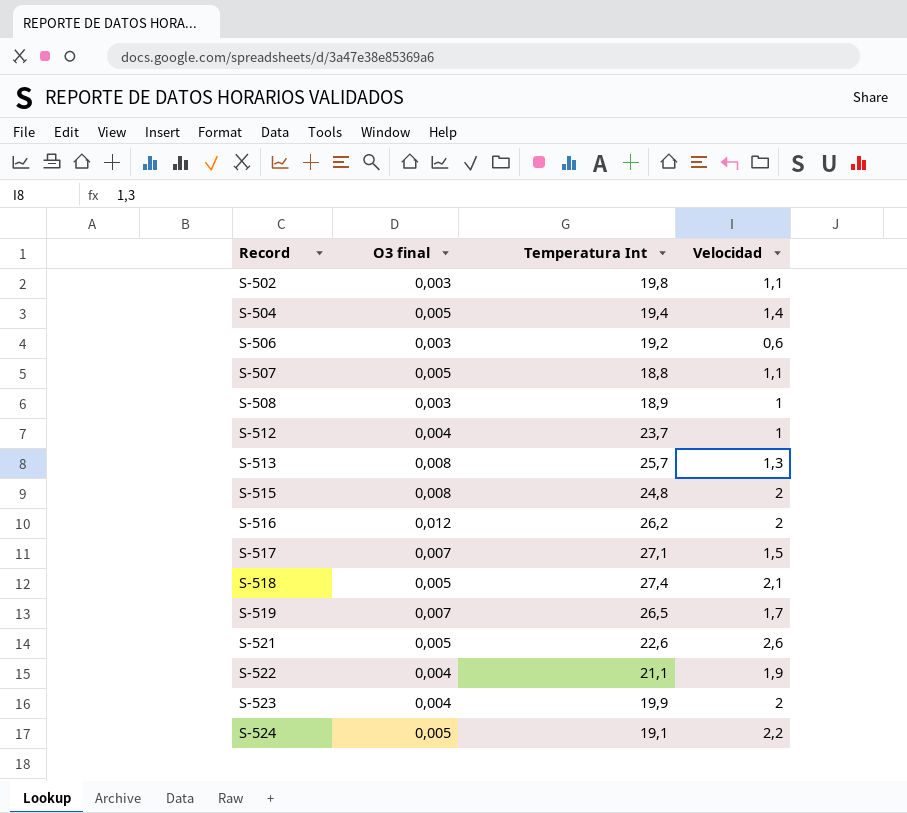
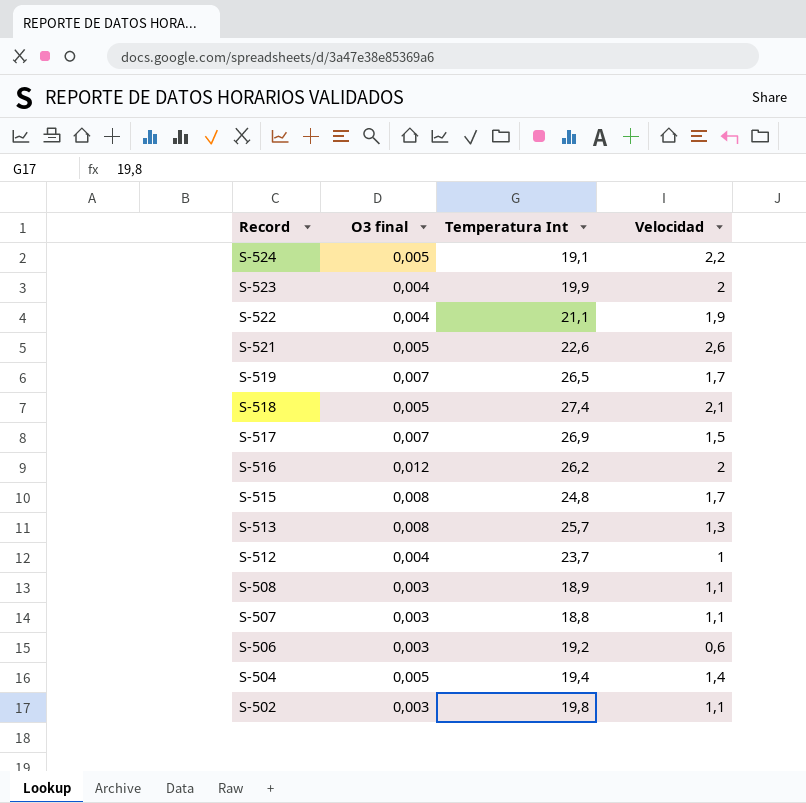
row order: Record ascending -> Record descending
S-517 | Temperatura Int: 27,1 -> 26,9
S-515 | Velocidad: 2 -> 1,7
S-508 | Velocidad: 1 -> 1,1
S-507 | O3 final: 0,005 -> 0,003

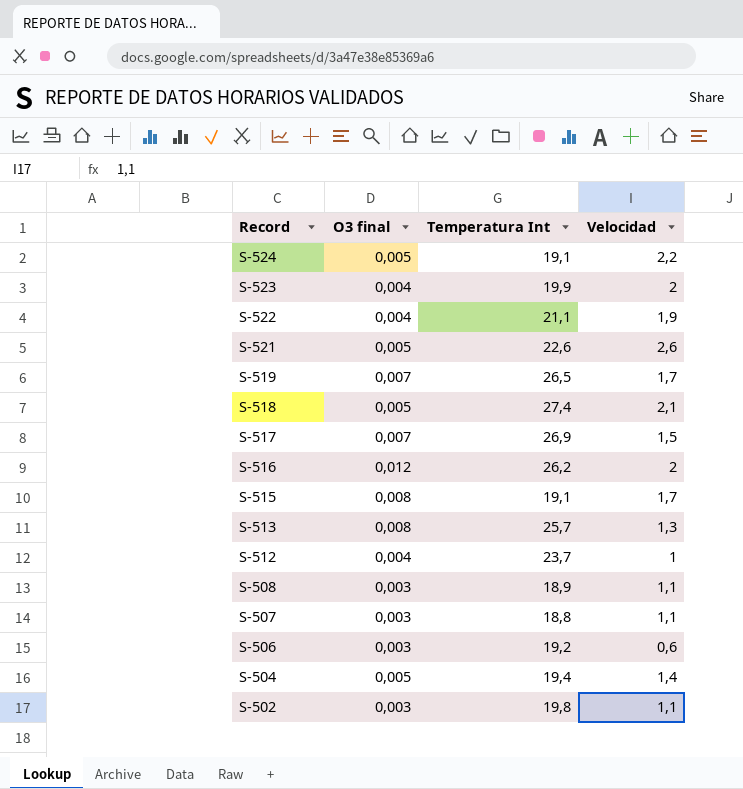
S-515 | Temperatura Int: 24,8 -> 19,1

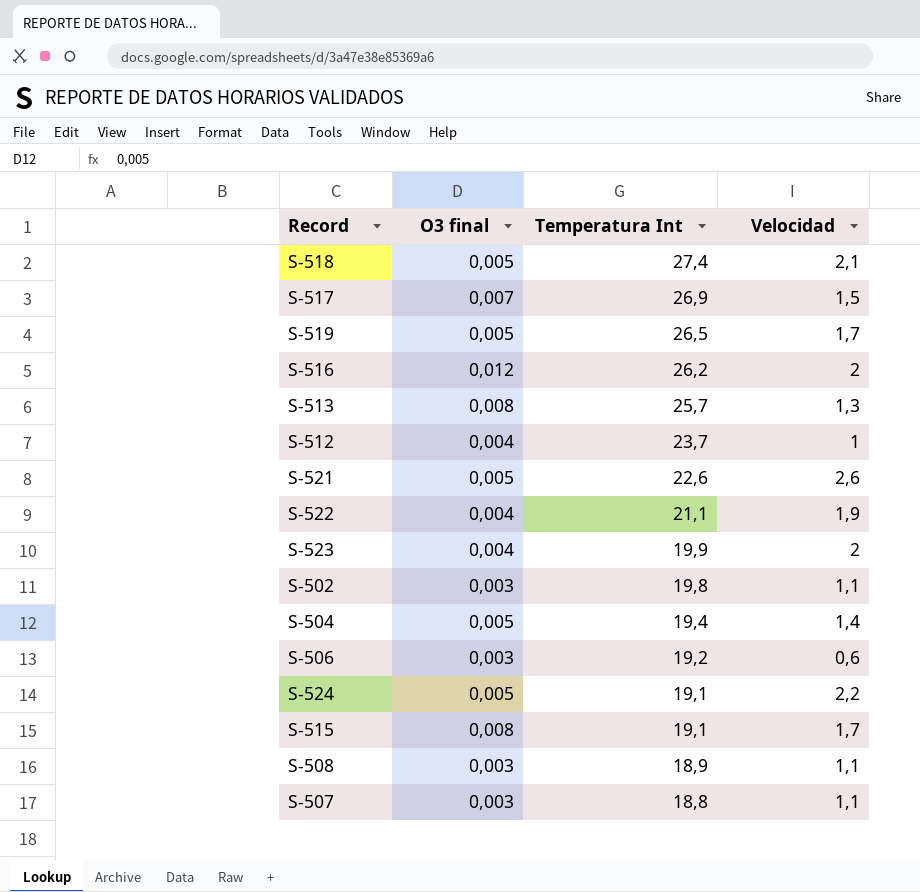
row order: Record descending -> Temperatura Int descending
S-519 | O3 final: 0,007 -> 0,005

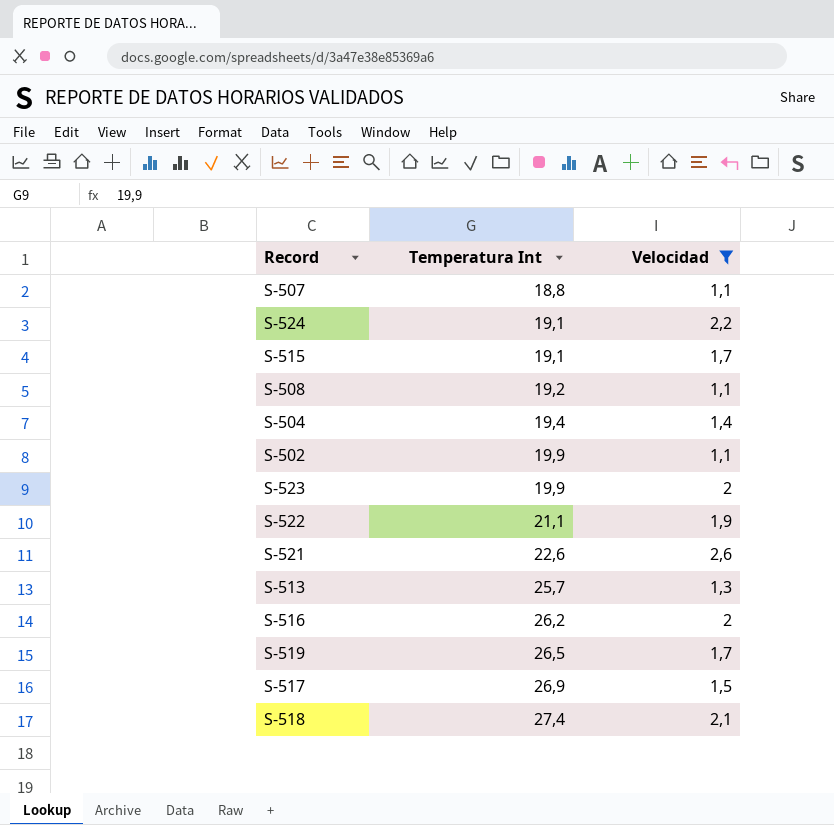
filter: none -> Velocidad >= 1,1
row order: Temperatura Int descending -> Temperatura Int ascending
column O3 final | position: 2 -> none
S-508 | Temperatura Int: 18,9 -> 19,2
S-502 | Temperatura Int: 19,8 -> 19,9

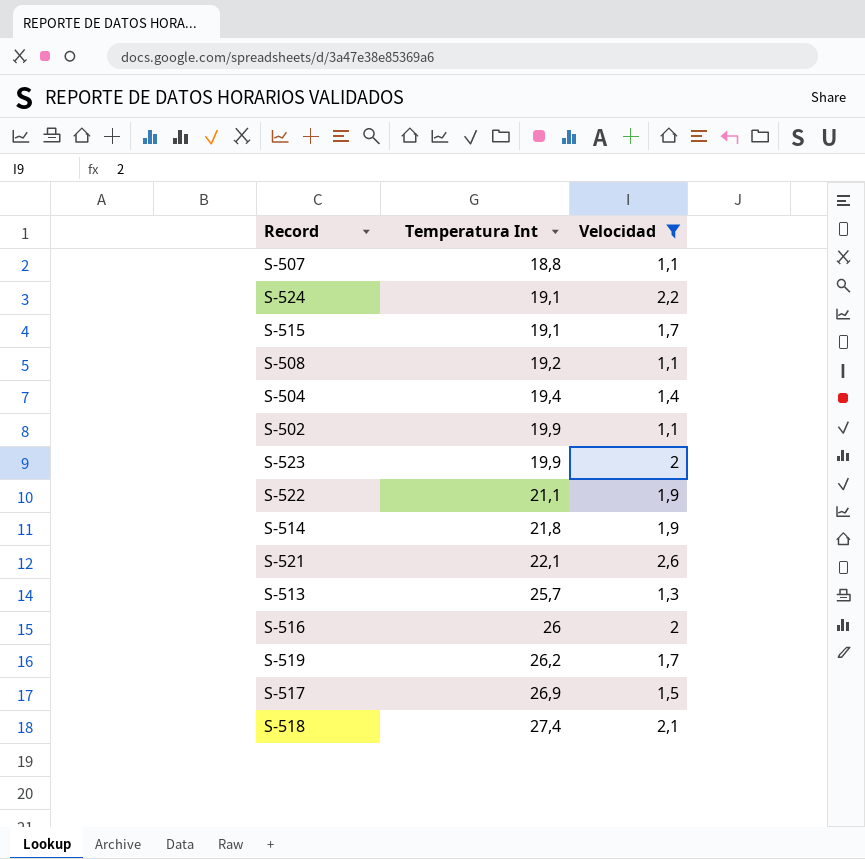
row S-514: none -> 21,8 | 1,9
S-521 | Temperatura Int: 22,6 -> 22,1
S-516 | Temperatura Int: 26,2 -> 26
S-519 | Temperatura Int: 26,5 -> 26,2

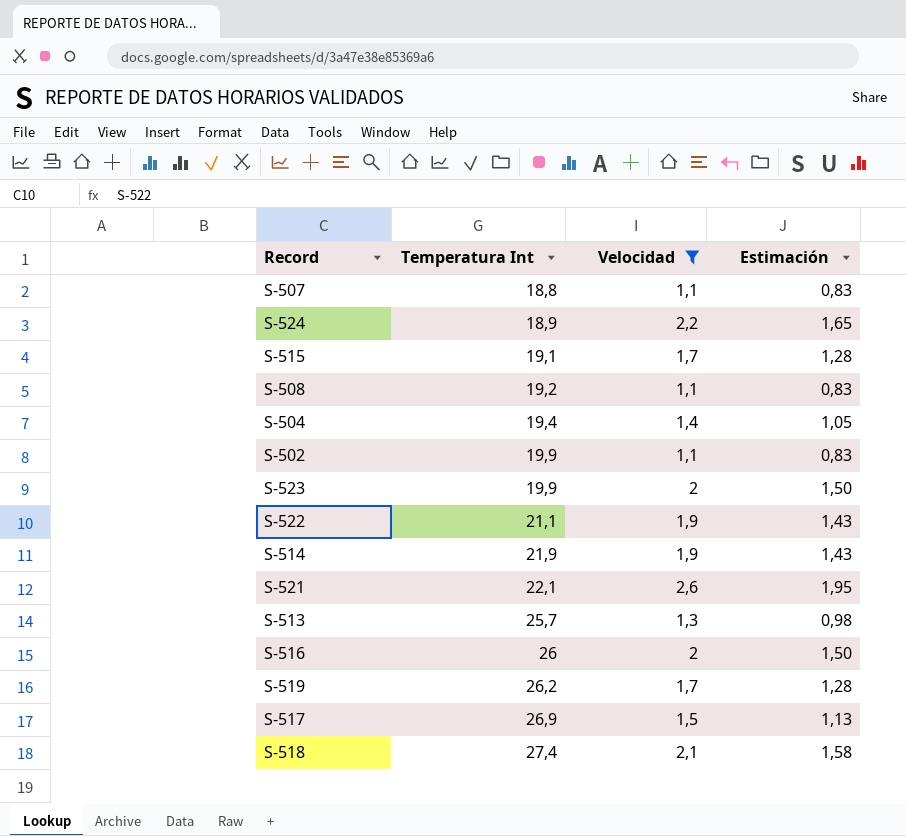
column Estimación | formula: none -> [Velocidad] * 0,75
S-524 | Temperatura Int: 19,1 -> 18,9
S-514 | Temperatura Int: 21,8 -> 21,9

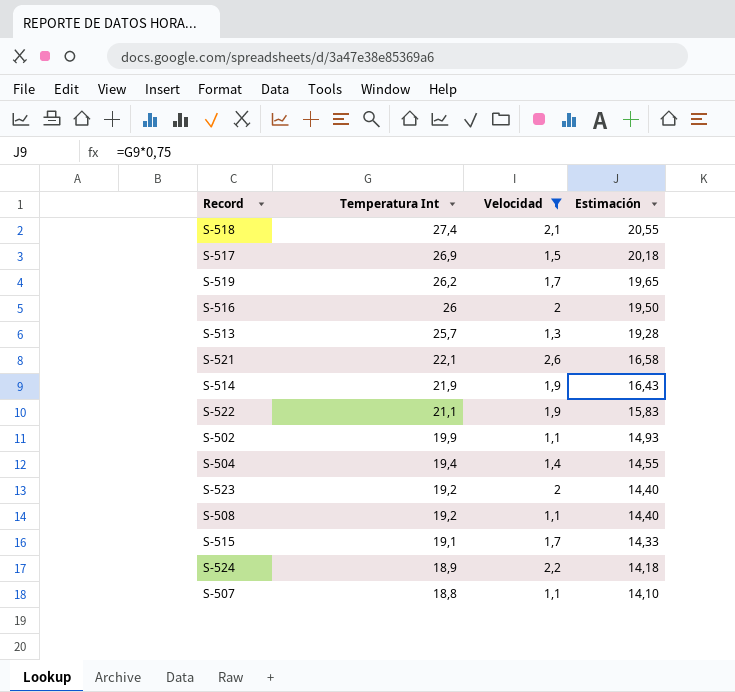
row order: Temperatura Int ascending -> Temperatura Int descending
column Estimación | formula: [Velocidad] * 0,75 -> [Temperatura Int] * 0,75
S-523 | Temperatura Int: 19,9 -> 19,2

